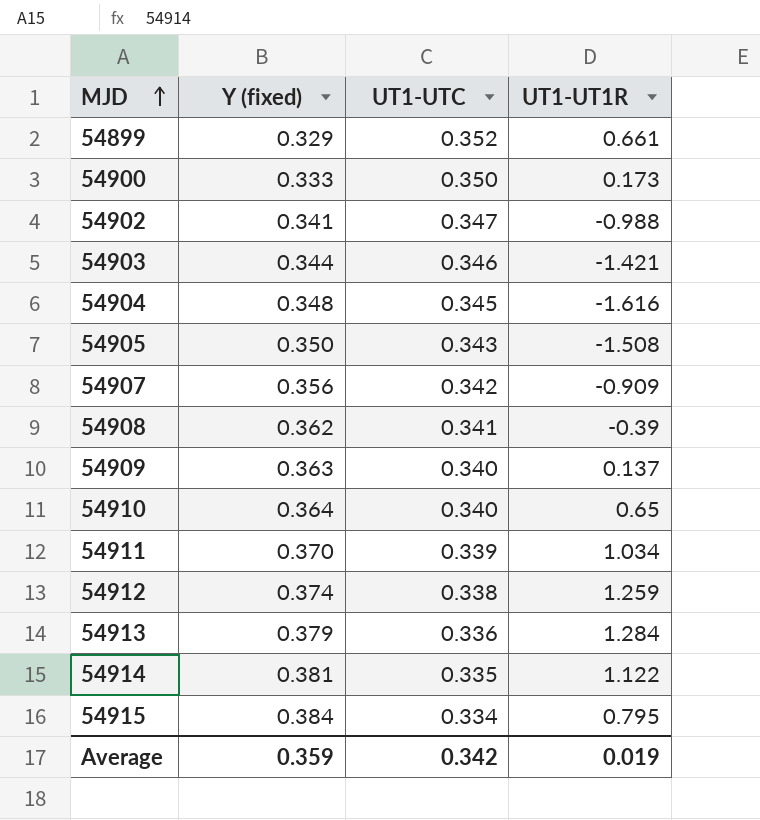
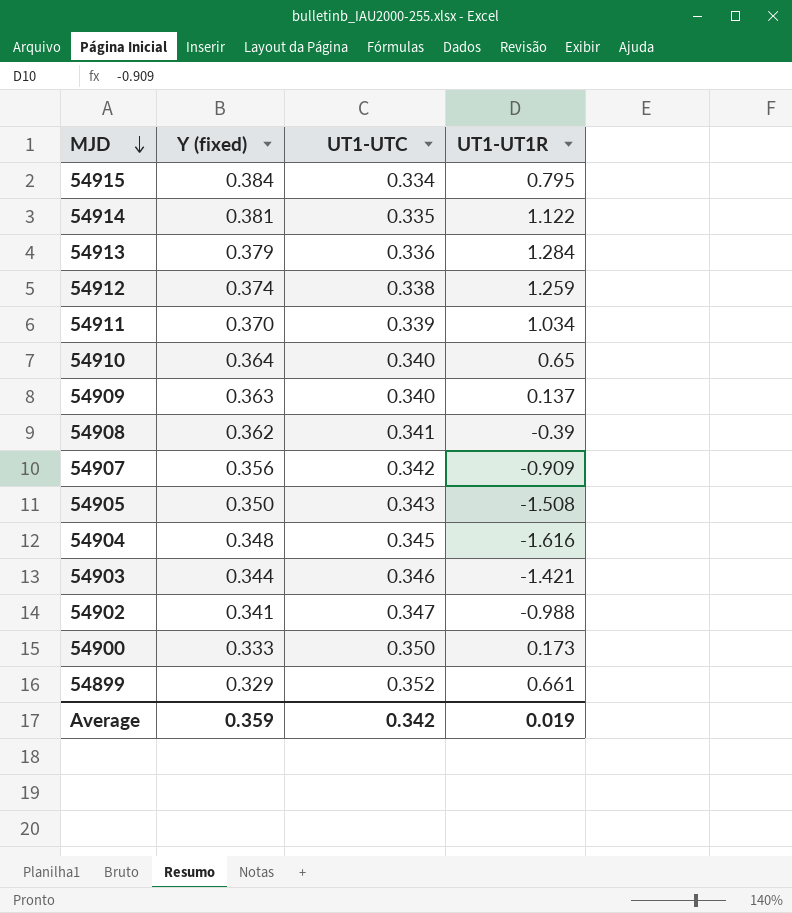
row order: MJD ascending -> MJD descending

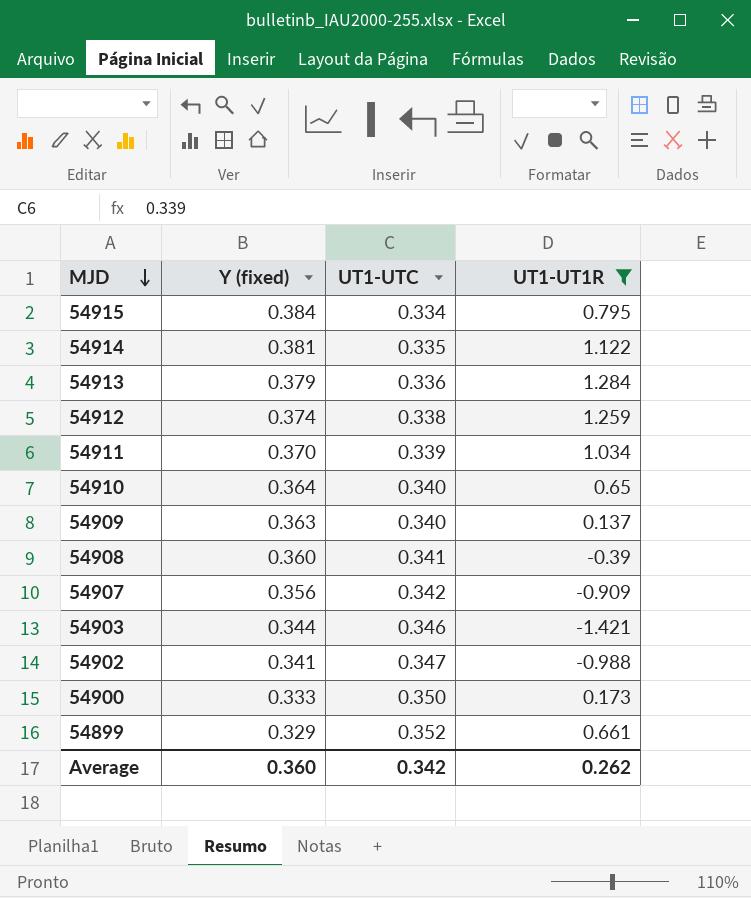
filter: none -> UT1-UT1R >= -1.421
54908 | Y (fixed): 0.362 -> 0.360
Average | Y (fixed): 0.359 -> 0.360
Average | UT1-UT1R: 0.019 -> 0.262

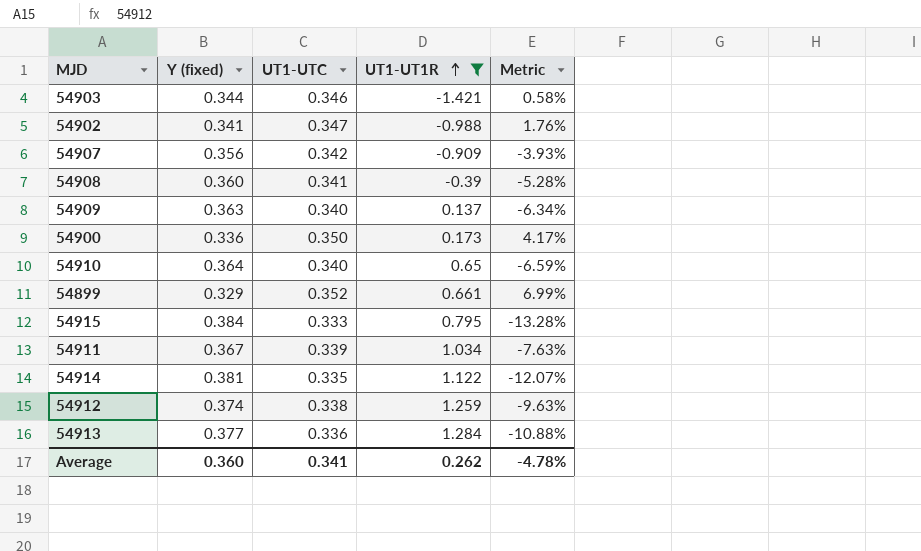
row order: MJD descending -> UT1-UT1R ascending
column Metric | formula: none -> ([UT1-UTC] - [Y (fixed)]) / [Y (fixed)]
54900 | Y (fixed): 0.333 -> 0.336
54915 | UT1-UTC: 0.334 -> 0.333
54911 | Y (fixed): 0.370 -> 0.367
54913 | Y (fixed): 0.379 -> 0.377
Average | UT1-UTC: 0.342 -> 0.341

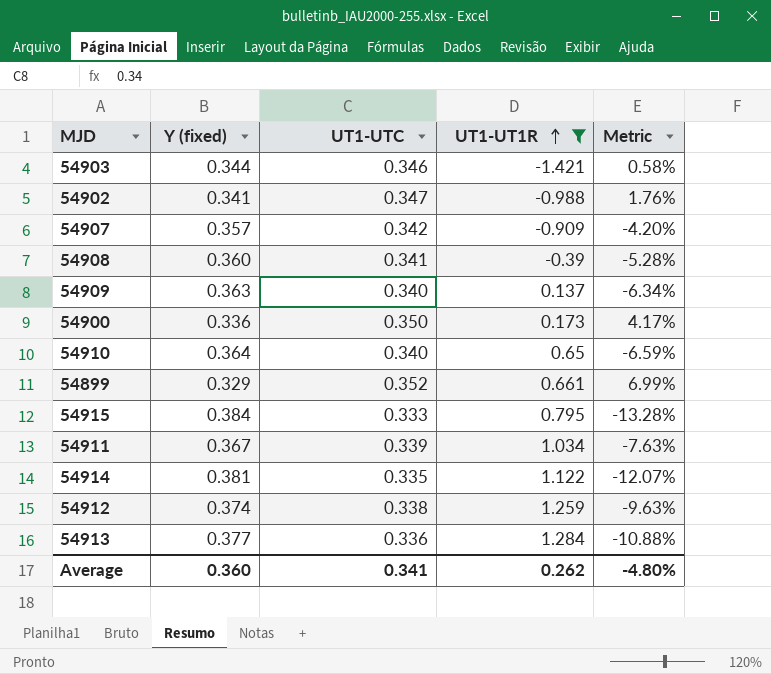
54907 | Y (fixed): 0.356 -> 0.357
54907 | Metric: -3.93% -> -4.20%
Average | Metric: -4.78% -> -4.80%

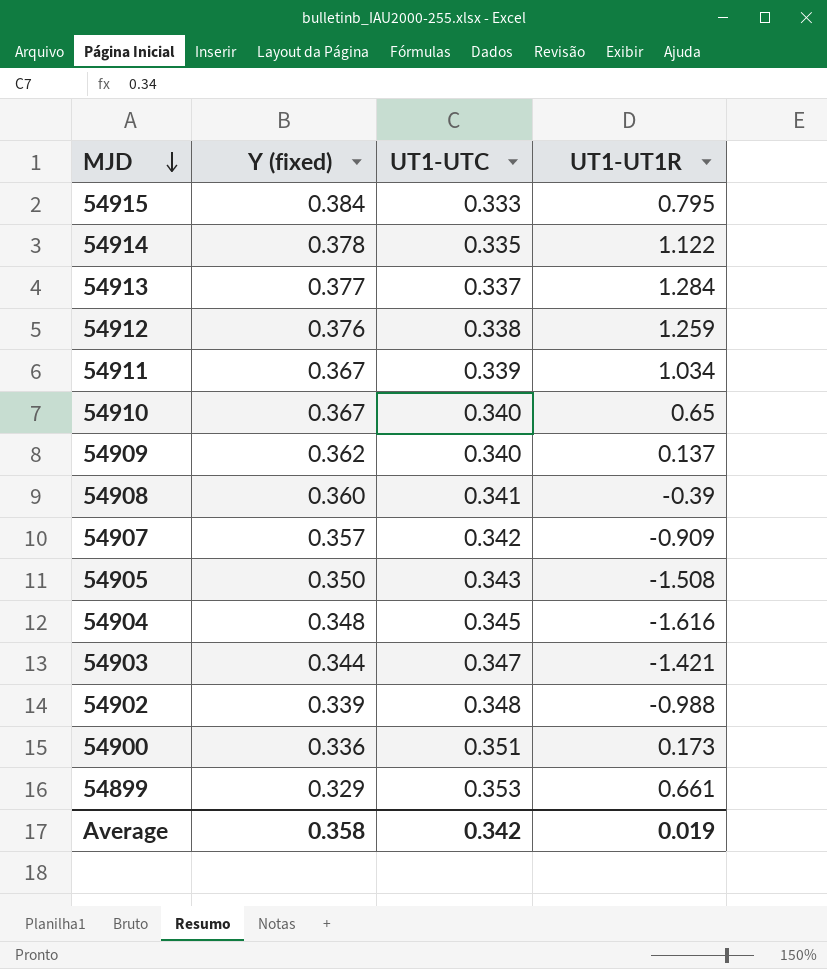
filter: UT1-UT1R >= -1.421 -> none
row order: UT1-UT1R ascending -> MJD descending
column Metric | formula: ([UT1-UTC] - [Y (fixed)]) / [Y (fixed)] -> none
54914 | Y (fixed): 0.381 -> 0.378
54913 | UT1-UTC: 0.336 -> 0.337
54912 | Y (fixed): 0.374 -> 0.376
54910 | Y (fixed): 0.364 -> 0.367
54909 | Y (fixed): 0.363 -> 0.362
54903 | UT1-UTC: 0.346 -> 0.347
54902 | Y (fixed): 0.341 -> 0.339
54902 | UT1-UTC: 0.347 -> 0.348
54900 | UT1-UTC: 0.350 -> 0.351
54899 | UT1-UTC: 0.352 -> 0.353
Average | Y (fixed): 0.360 -> 0.358
Average | UT1-UTC: 0.341 -> 0.342
Average | UT1-UT1R: 0.262 -> 0.019

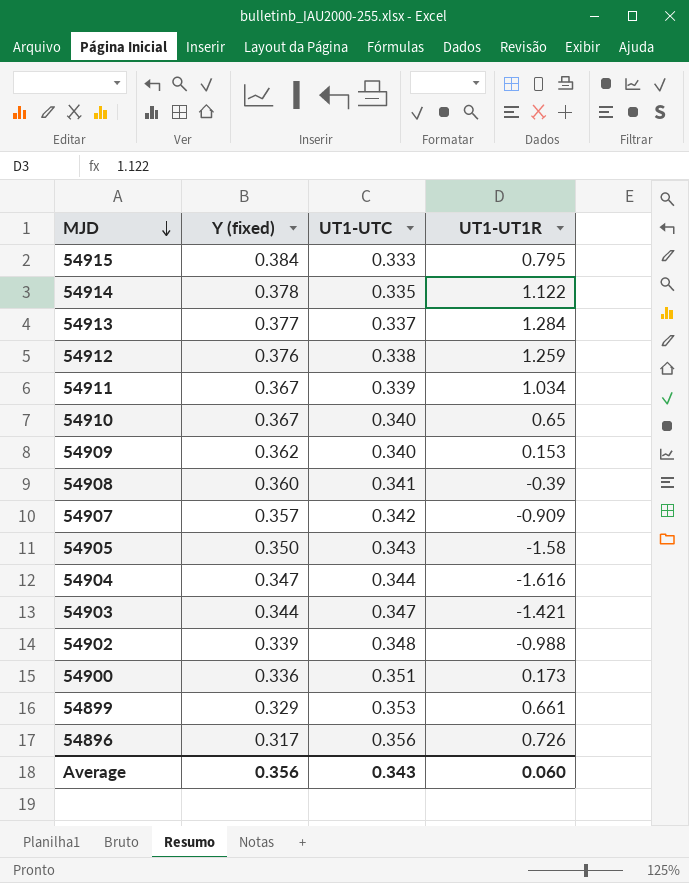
54909 | UT1-UT1R: 0.137 -> 0.153
54905 | UT1-UT1R: -1.508 -> -1.58
54904 | Y (fixed): 0.348 -> 0.347
54904 | UT1-UTC: 0.345 -> 0.344
row 54896: none -> 0.317 | 0.356 | 0.726
Average | Y (fixed): 0.358 -> 0.356
Average | UT1-UTC: 0.342 -> 0.343
Average | UT1-UT1R: 0.019 -> 0.060

